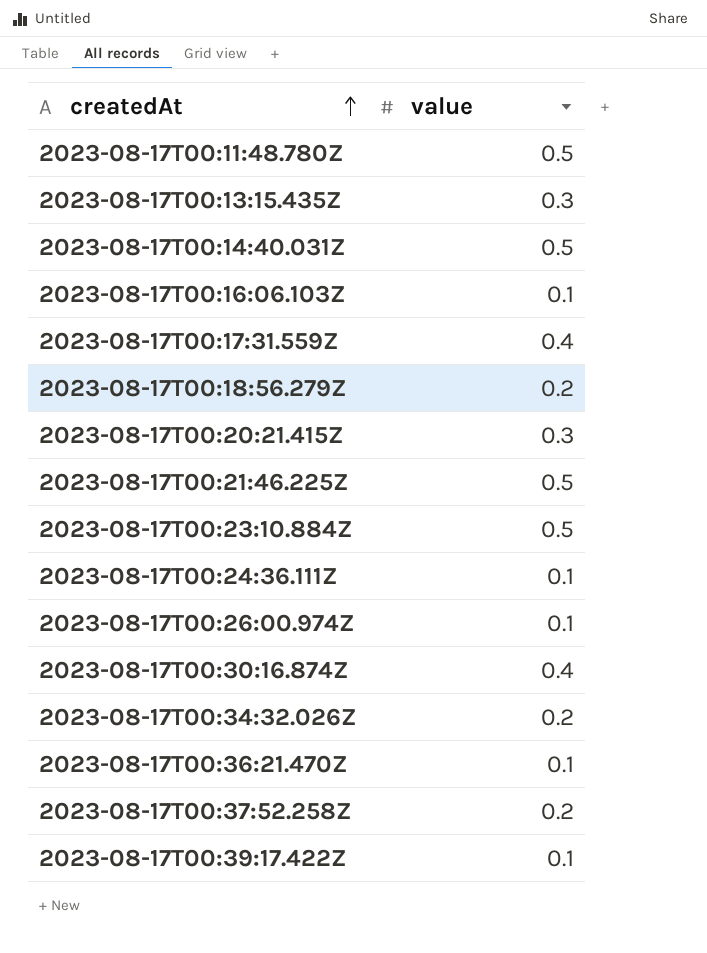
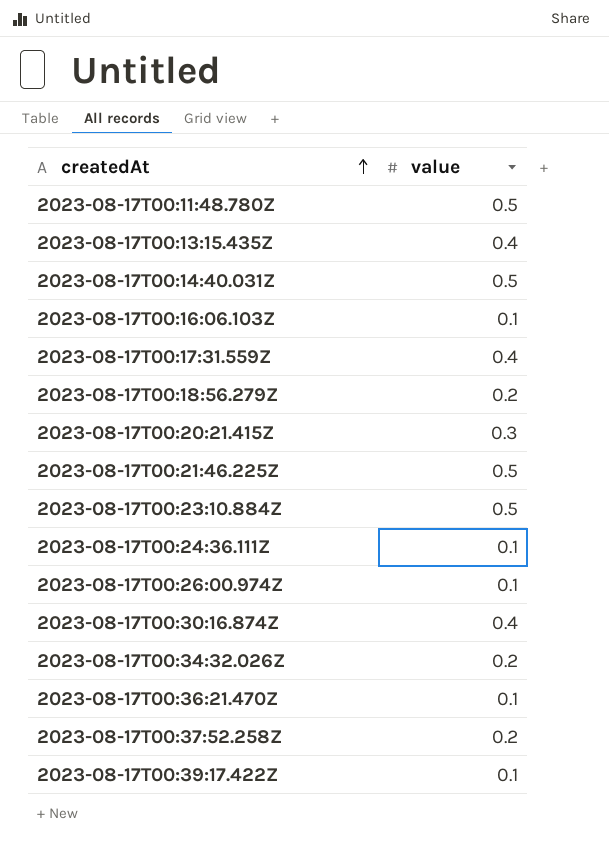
2023-08-17T00:13:15.435Z | value: 0.3 -> 0.4

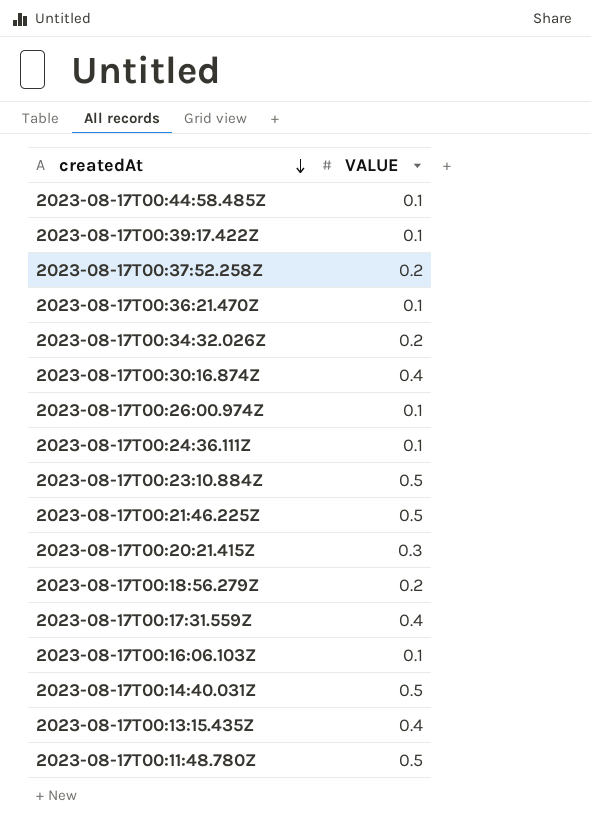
row order: createdAt ascending -> createdAt descending
column name: value -> VALUE
row 2023-08-17T00:44:58.485Z: none -> 0.1

